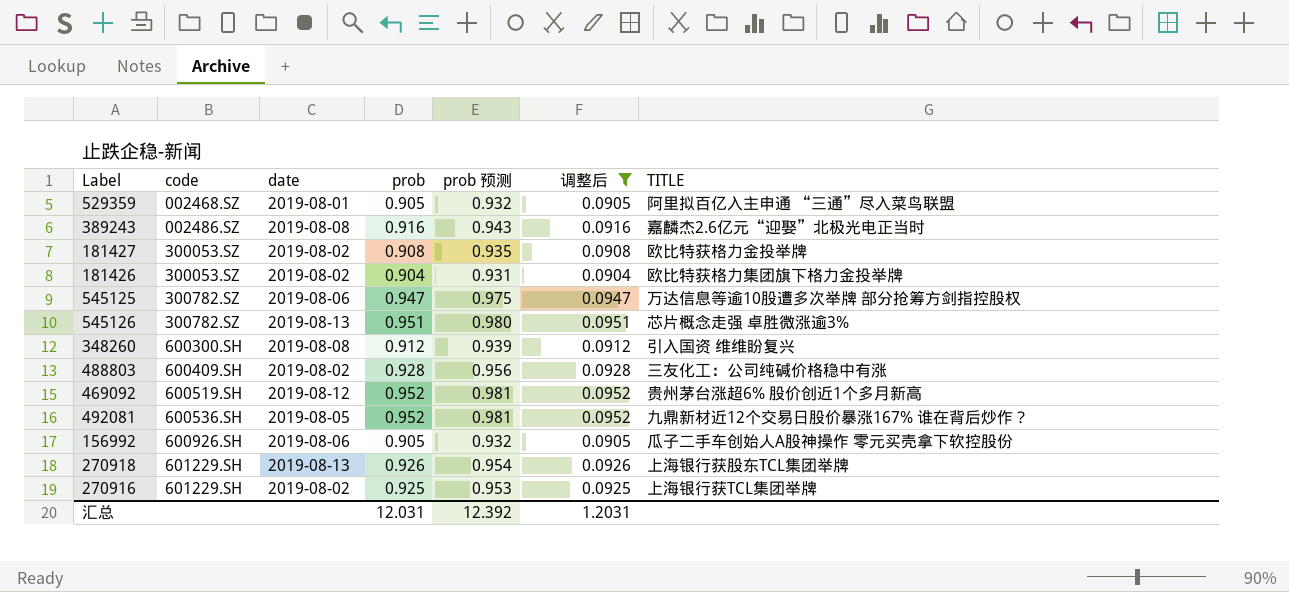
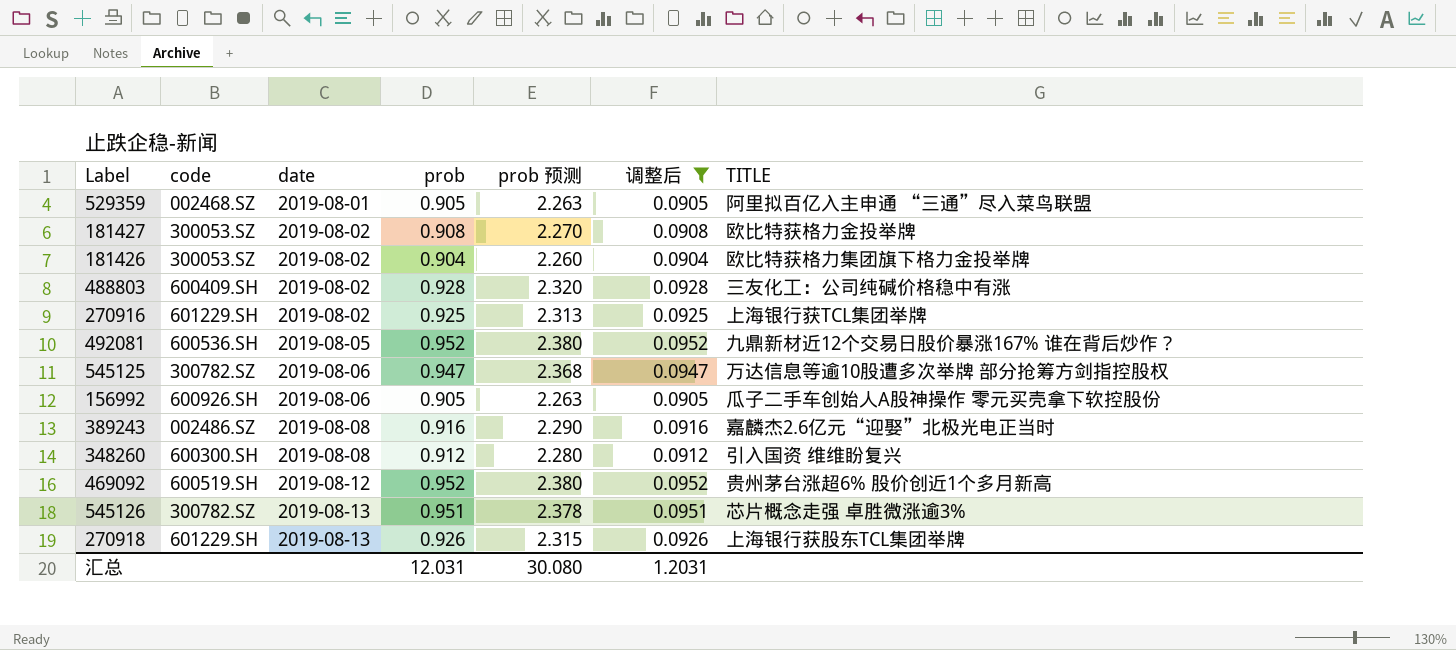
row order: code ascending -> date ascending
column prob 预测 | formula: [prob] * 1.03 -> [prob] * 2.5
汇总 | prob 预测: 12.392 -> 30.080

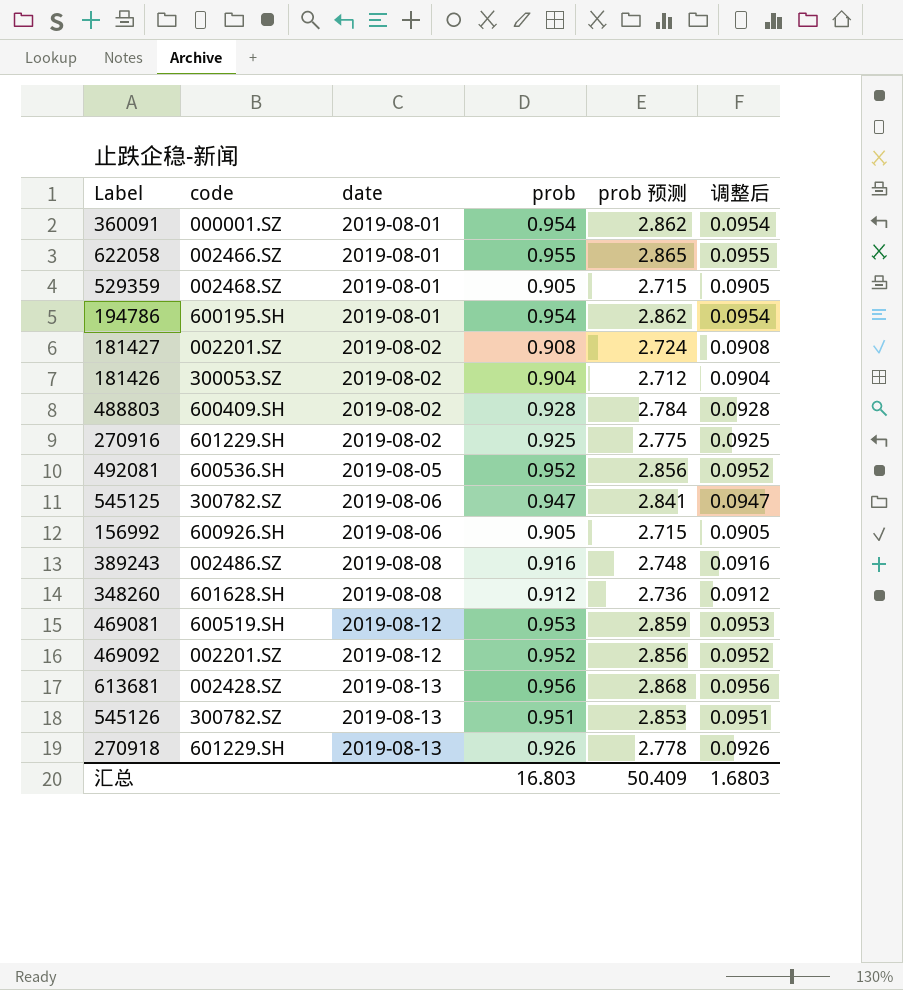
filter: 调整后 <= 0.0952 -> none
column TITLE | position: 7 -> none
column prob 预测 | formula: [prob] * 2.5 -> [prob] * 3
181427 | code: 300053.SZ -> 002201.SZ
348260 | code: 600300.SH -> 601628.SH
469092 | code: 600519.SH -> 002201.SZ
汇总 | prob: 12.031 -> 16.803
汇总 | prob 预测: 30.080 -> 50.409
汇总 | 调整后: 1.2031 -> 1.6803

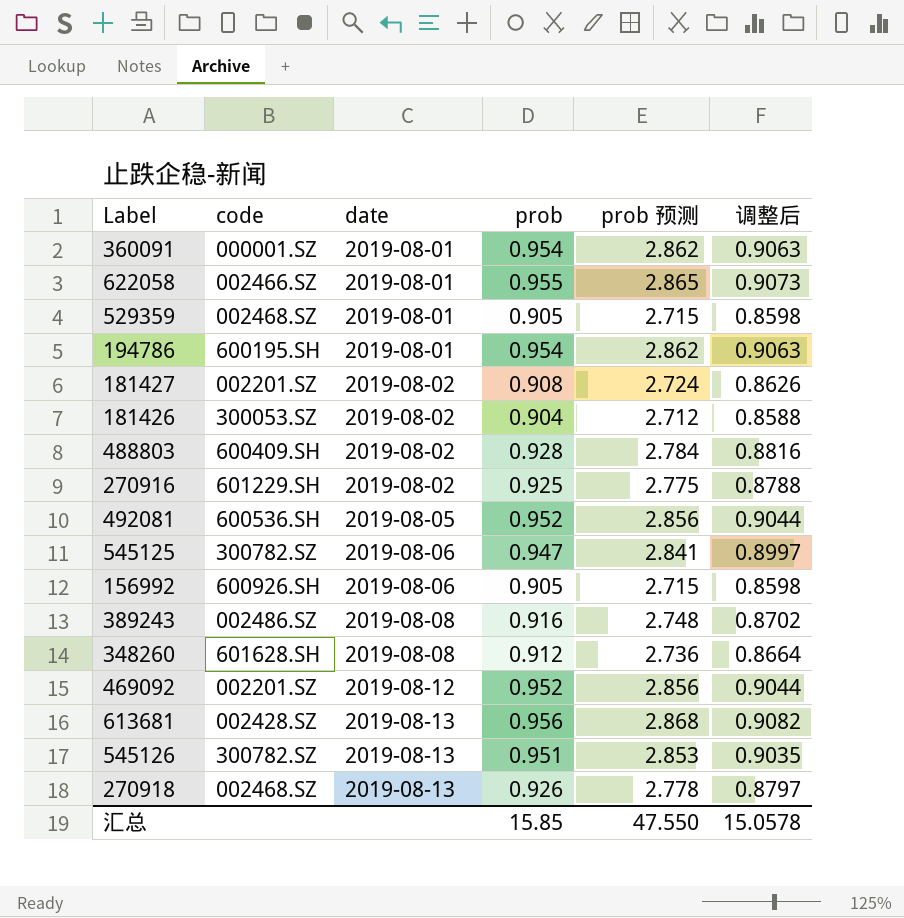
column 调整后 | formula: [prob] * 0.1 -> [prob] * 0.95
row 469081: 600519.SH | 2019-08-12 | 0.953 | 2.859 | 0.0953 -> none
270918 | code: 601229.SH -> 002468.SZ
汇总 | prob: 16.803 -> 15.85
汇总 | prob 预测: 50.409 -> 47.550
汇总 | 调整后: 1.6803 -> 15.0578

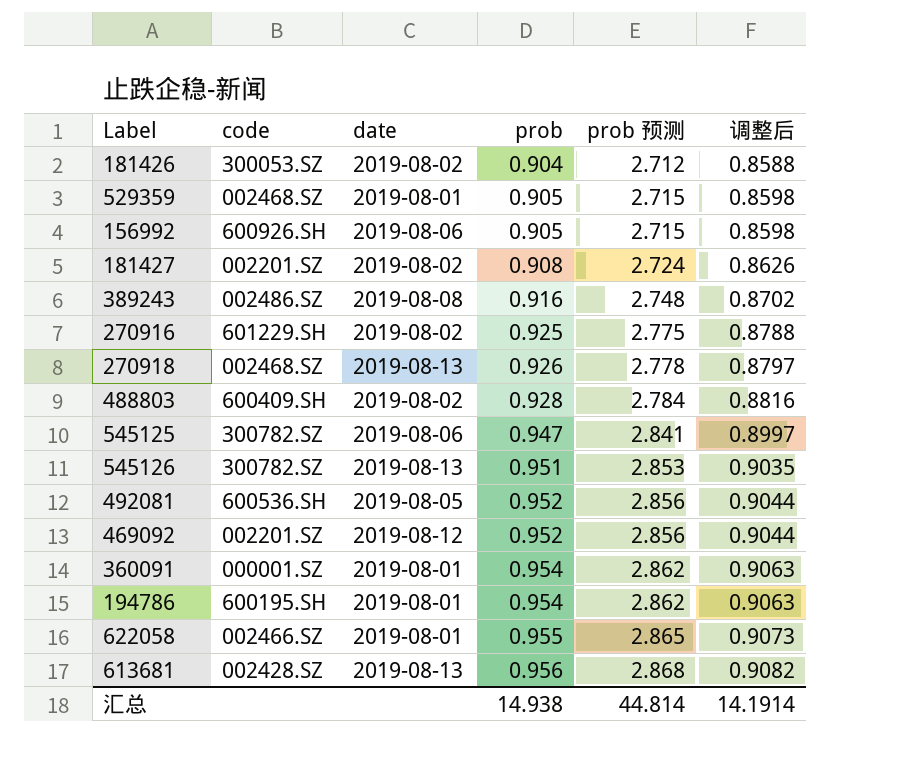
row order: date ascending -> prob ascending
row 348260: 601628.SH | 2019-08-08 | 0.912 | 2.736 | 0.8664 -> none
汇总 | prob: 15.85 -> 14.938
汇总 | prob 预测: 47.550 -> 44.814
汇总 | 调整后: 15.0578 -> 14.1914

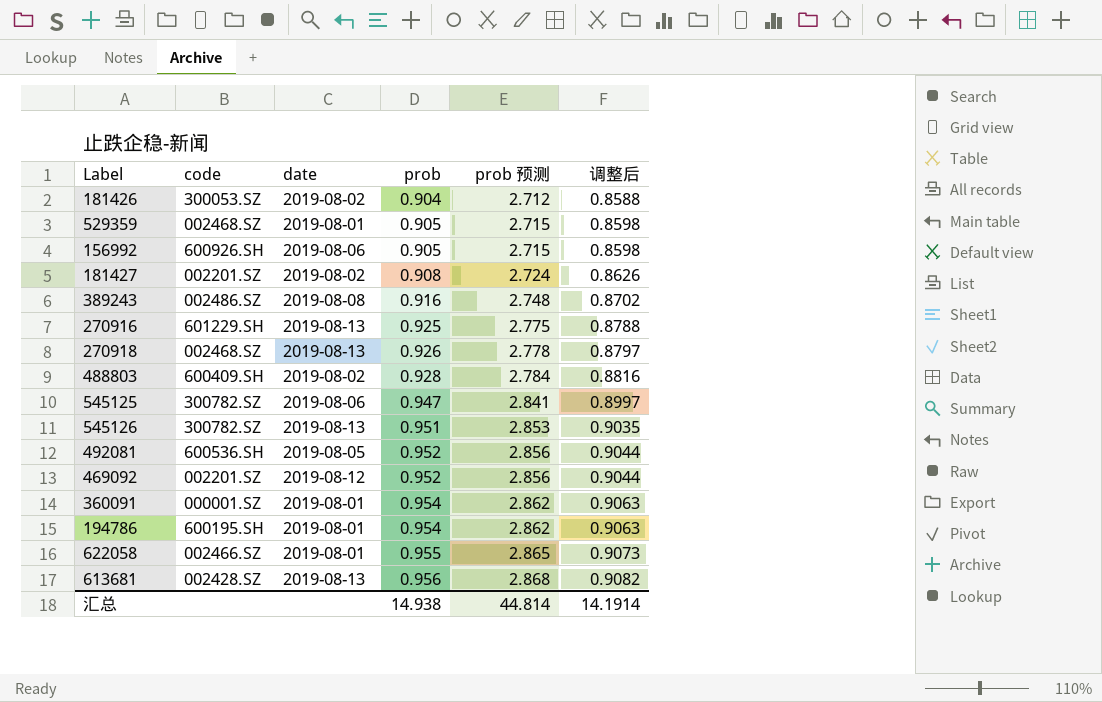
270916 | date: 2019-08-02 -> 2019-08-13

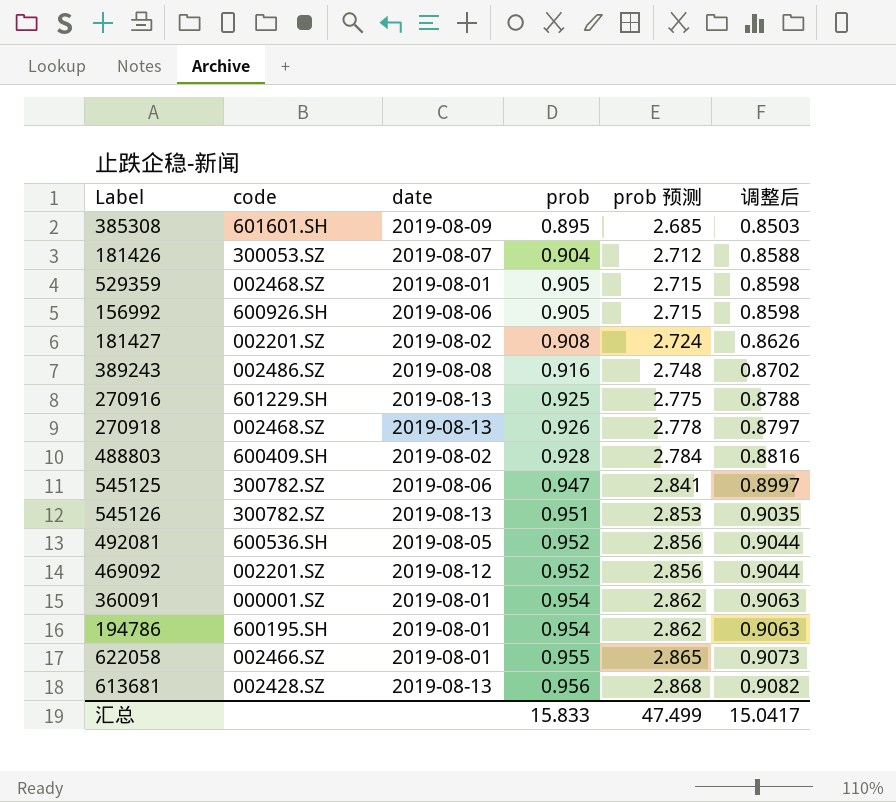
row 385308: none -> 601601.SH | 2019-08-09 | 0.895 | 2.685 | 0.8503
181426 | date: 2019-08-02 -> 2019-08-07
汇总 | prob: 14.938 -> 15.833
汇总 | prob 预测: 44.814 -> 47.499
汇总 | 调整后: 14.1914 -> 15.0417

